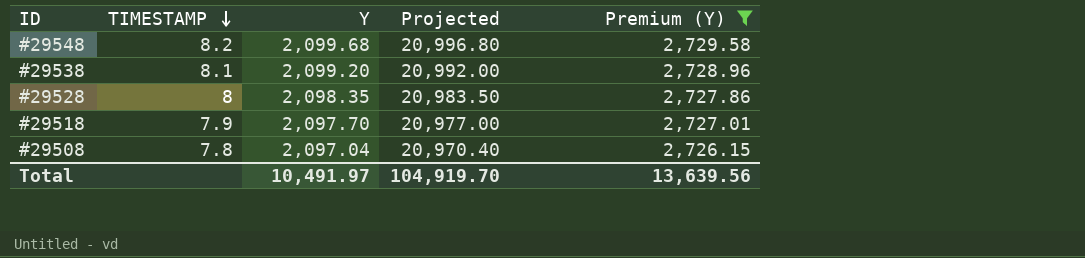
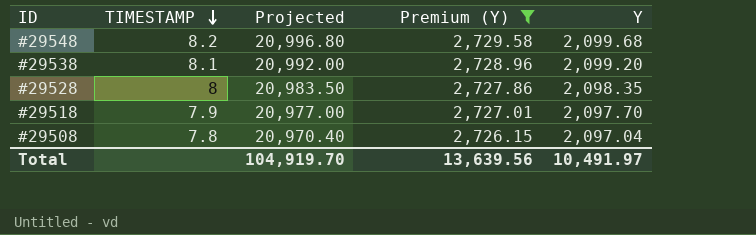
column Y | position: 3 -> 5

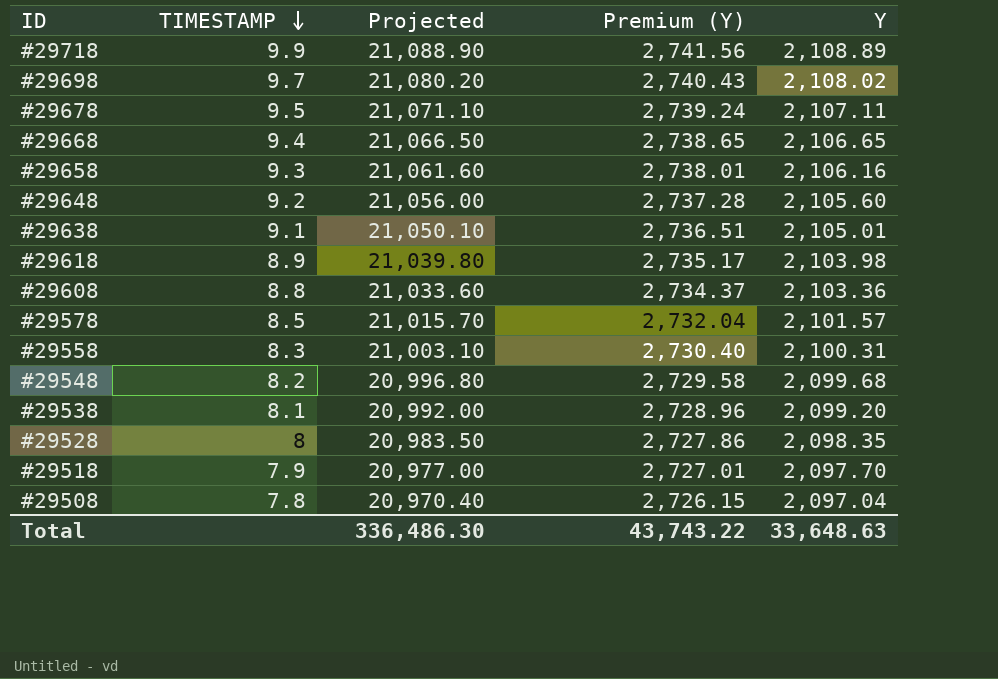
filter: Premium (Y) <= 2,729.58 -> none
Total | Projected: 104,919.70 -> 336,486.30
Total | Premium (Y): 13,639.56 -> 43,743.22
Total | Y: 10,491.97 -> 33,648.63

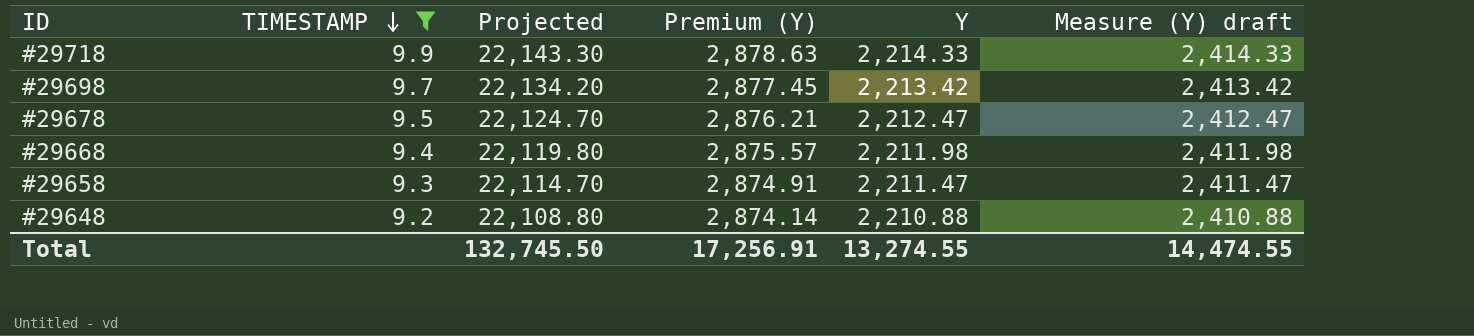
filter: none -> TIMESTAMP >= 9.2
column Measure (Y) draft | formula: none -> [Y] + 200
#29718 | Projected: 21,088.90 -> 22,143.30
#29718 | Premium (Y): 2,741.56 -> 2,878.63
#29718 | Y: 2,108.89 -> 2,214.33
#29698 | Projected: 21,080.20 -> 22,134.20
#29698 | Premium (Y): 2,740.43 -> 2,877.45
#29698 | Y: 2,108.02 -> 2,213.42
#29678 | Projected: 21,071.10 -> 22,124.70
#29678 | Premium (Y): 2,739.24 -> 2,876.21
#29678 | Y: 2,107.11 -> 2,212.47
#29668 | Projected: 21,066.50 -> 22,119.80
#29668 | Premium (Y): 2,738.65 -> 2,875.57
#29668 | Y: 2,106.65 -> 2,211.98
#29658 | Projected: 21,061.60 -> 22,114.70
#29658 | Premium (Y): 2,738.01 -> 2,874.91
#29658 | Y: 2,106.16 -> 2,211.47
#29648 | Projected: 21,056.00 -> 22,108.80
#29648 | Premium (Y): 2,737.28 -> 2,874.14
#29648 | Y: 2,105.60 -> 2,210.88
Total | Projected: 336,486.30 -> 132,745.50
Total | Premium (Y): 43,743.22 -> 17,256.91
Total | Y: 33,648.63 -> 13,274.55

